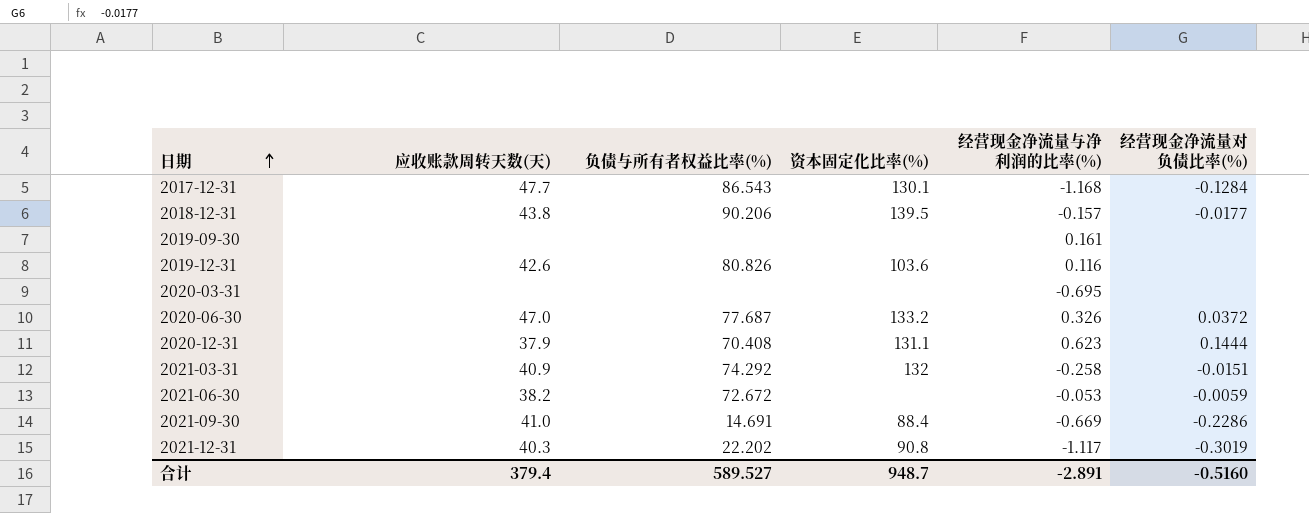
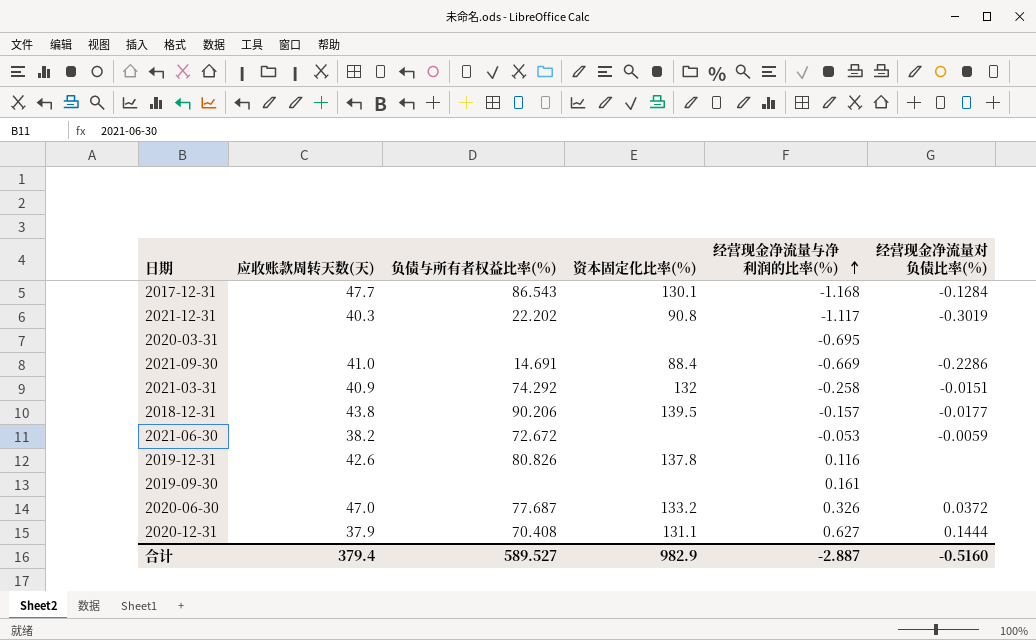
row order: 日期 ascending -> 经营现金净流量与净利润的比率(%) ascending
2019-12-31 | 资本固定化比率(%): 103.6 -> 137.8
2020-12-31 | 经营现金净流量与净利润的比率(%): 0.623 -> 0.627
合计 | 资本固定化比率(%): 948.7 -> 982.9
合计 | 经营现金净流量与净利润的比率(%): -2.891 -> -2.887

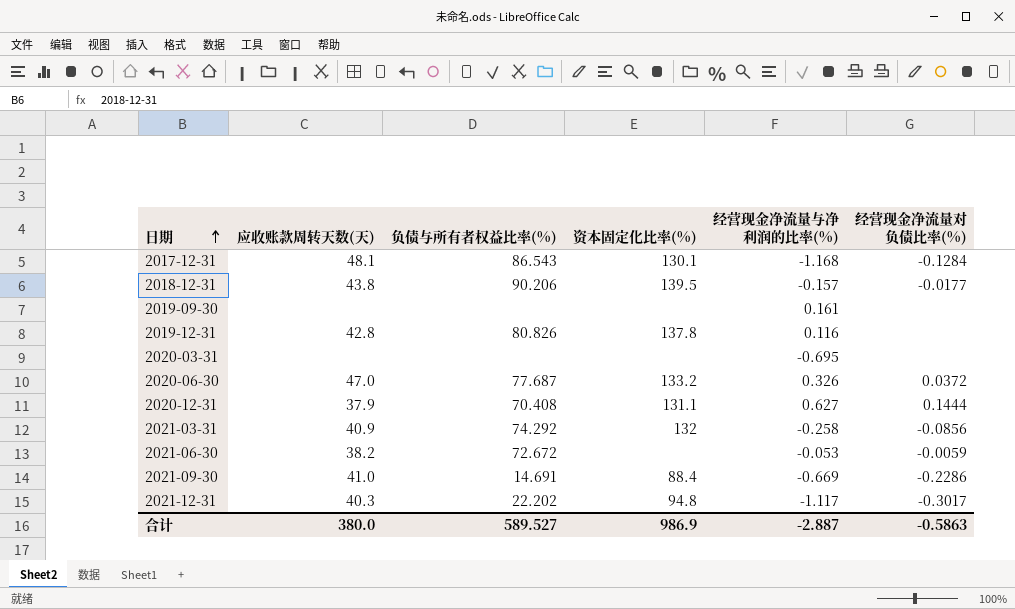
row order: 经营现金净流量与净利润的比率(%) ascending -> 日期 ascending
2017-12-31 | 应收账款周转天数(天): 47.7 -> 48.1
2019-12-31 | 应收账款周转天数(天): 42.6 -> 42.8
2021-03-31 | 经营现金净流量对负债比率(%): -0.0151 -> -0.0856
2021-12-31 | 资本固定化比率(%): 90.8 -> 94.8
2021-12-31 | 经营现金净流量对负债比率(%): -0.3019 -> -0.3017
合计 | 应收账款周转天数(天): 379.4 -> 380.0
合计 | 资本固定化比率(%): 982.9 -> 986.9
合计 | 经营现金净流量对负债比率(%): -0.5160 -> -0.5863

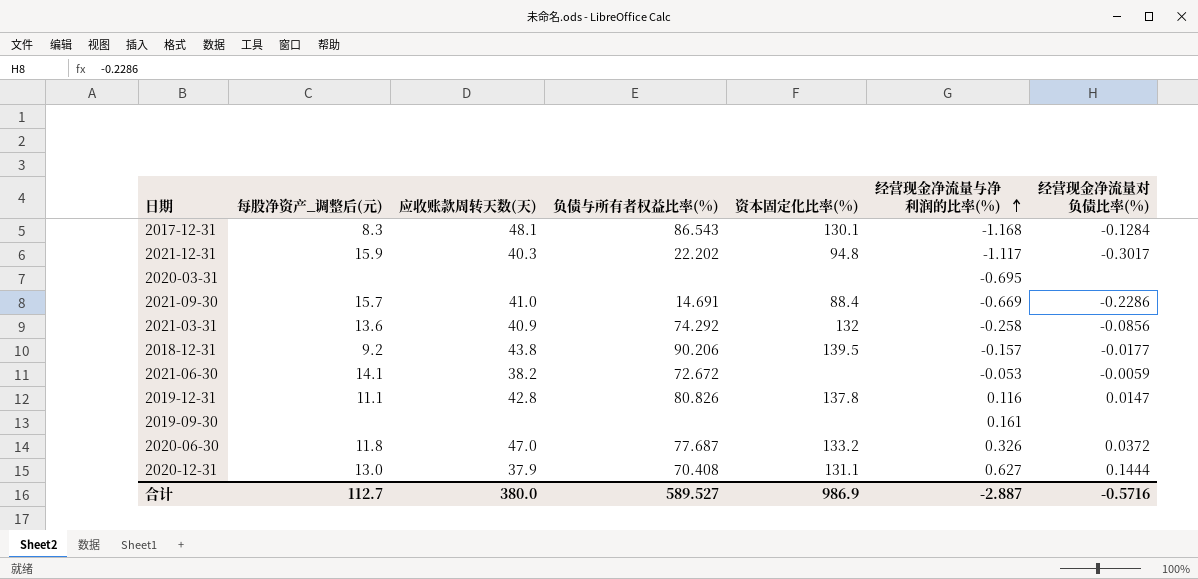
row order: 日期 ascending -> 经营现金净流量与净利润的比率(%) ascending
column 每股净资产_调整后(元) | position: none -> 2
2019-12-31 | 经营现金净流量对负债比率(%): none -> 0.0147
合计 | 经营现金净流量对负债比率(%): -0.5863 -> -0.5716

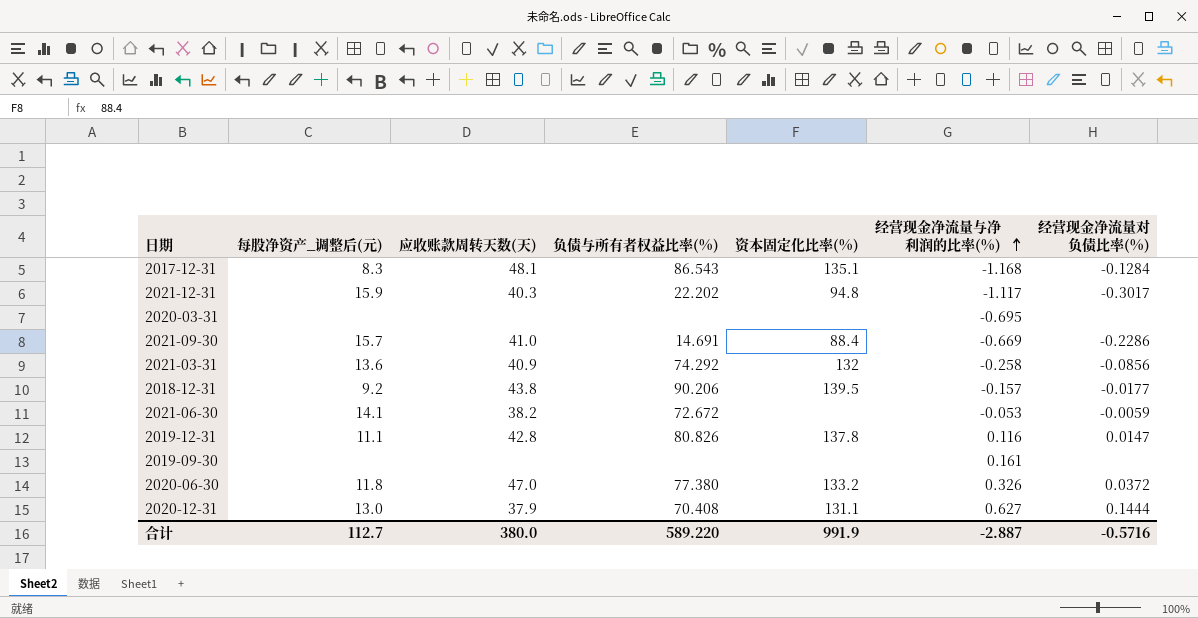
2017-12-31 | 资本固定化比率(%): 130.1 -> 135.1
2020-06-30 | 负债与所有者权益比率(%): 77.687 -> 77.380
合计 | 负债与所有者权益比率(%): 589.527 -> 589.220
合计 | 资本固定化比率(%): 986.9 -> 991.9

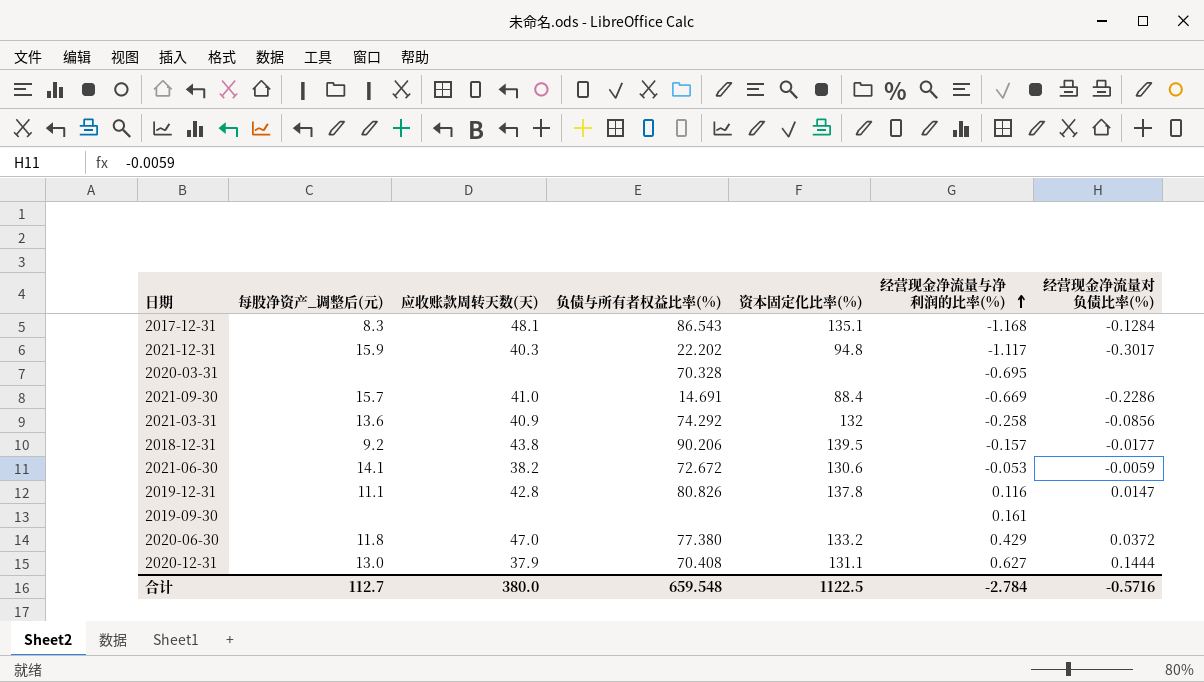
2020-03-31 | 负债与所有者权益比率(%): none -> 70.328
2021-06-30 | 资本固定化比率(%): none -> 130.6
2020-06-30 | 经营现金净流量与净利润的比率(%): 0.326 -> 0.429
合计 | 负债与所有者权益比率(%): 589.220 -> 659.548
合计 | 资本固定化比率(%): 991.9 -> 1122.5
合计 | 经营现金净流量与净利润的比率(%): -2.887 -> -2.784

